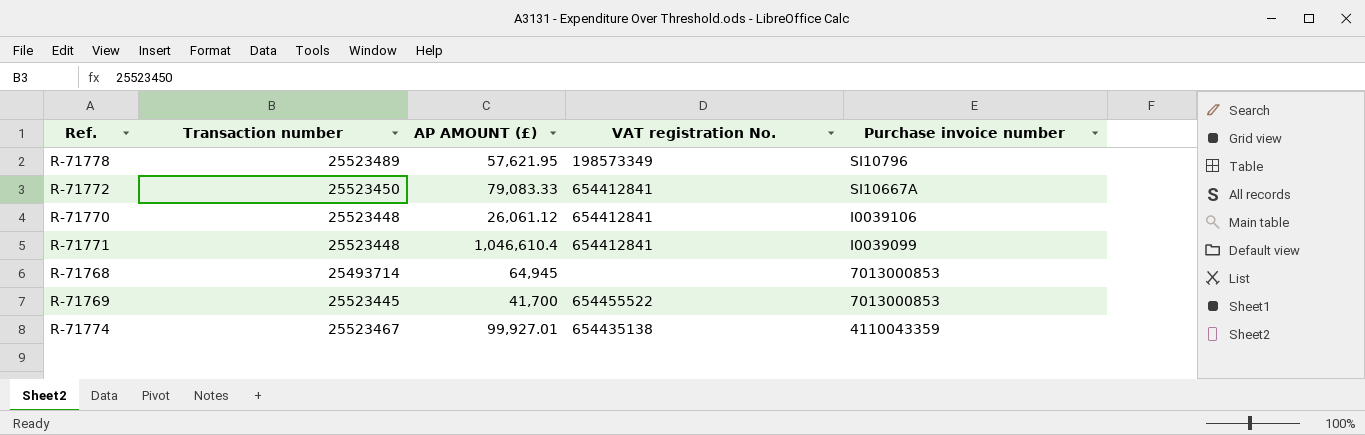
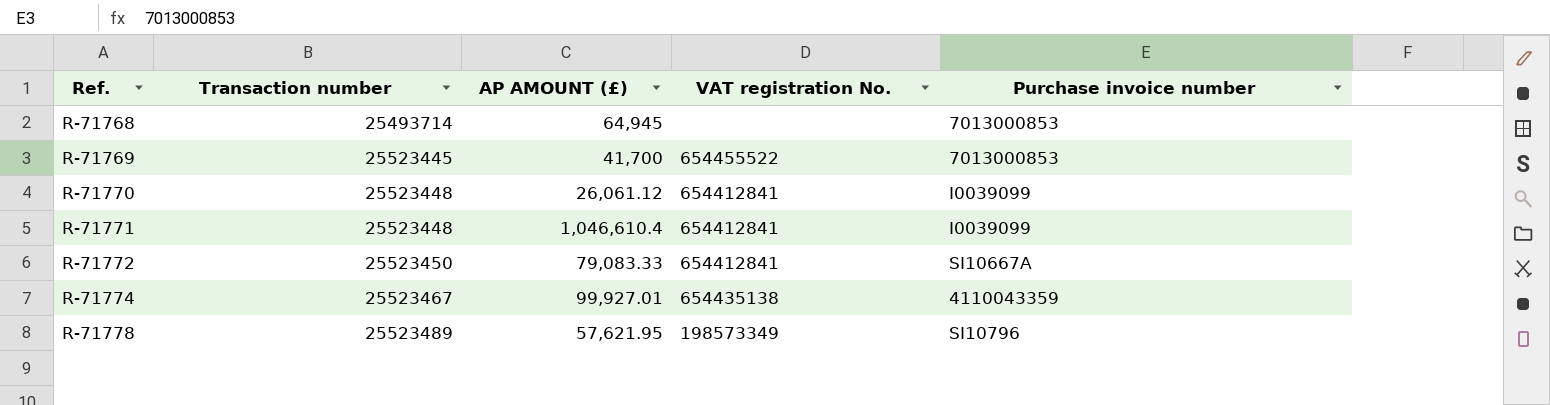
row order: Purchase invoice number descending -> Ref. ascending
R-71770 | Purchase invoice number: I0039106 -> I0039099

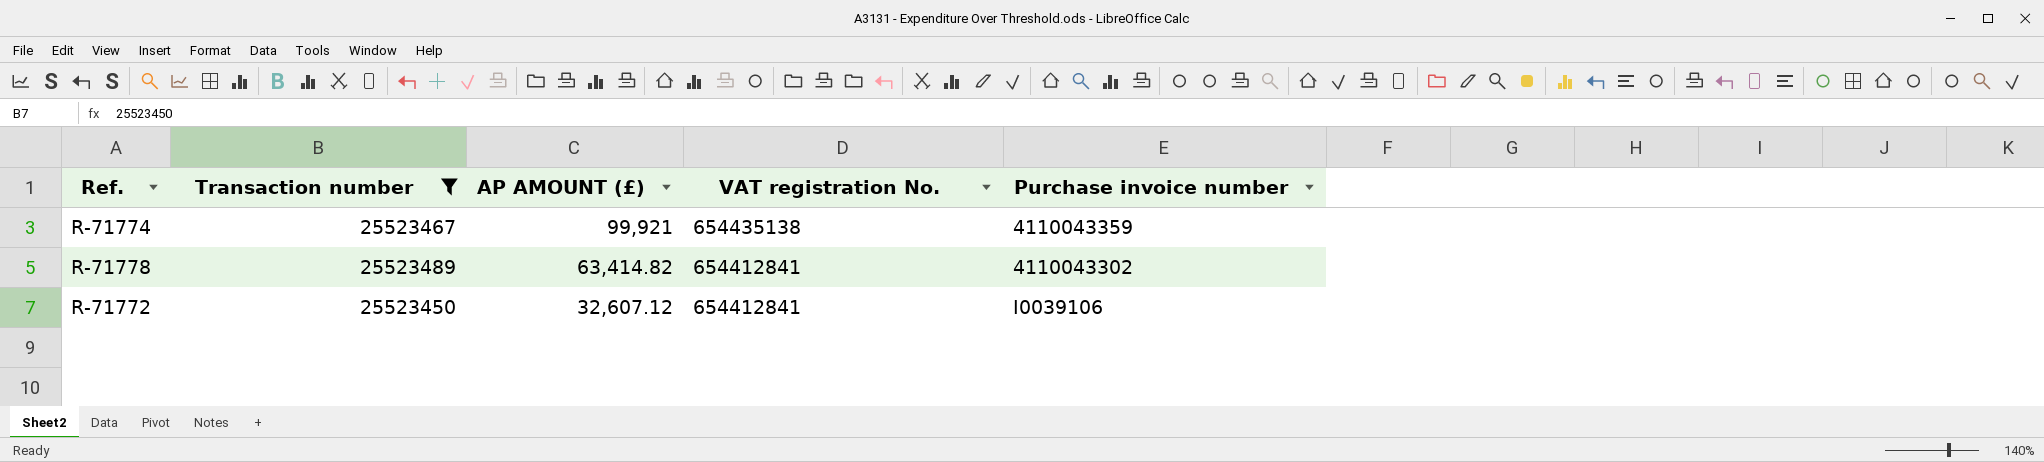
filter: none -> Transaction number >= 25523450
row order: Ref. ascending -> AP AMOUNT (£) descending
R-71774 | AP AMOUNT (£): 99,927.01 -> 99,921
R-71778 | AP AMOUNT (£): 57,621.95 -> 63,414.82
R-71778 | VAT registration No.: 198573349 -> 654412841
R-71778 | Purchase invoice number: SI10796 -> 4110043302
R-71772 | AP AMOUNT (£): 79,083.33 -> 32,607.12
R-71772 | Purchase invoice number: SI10667A -> I0039106

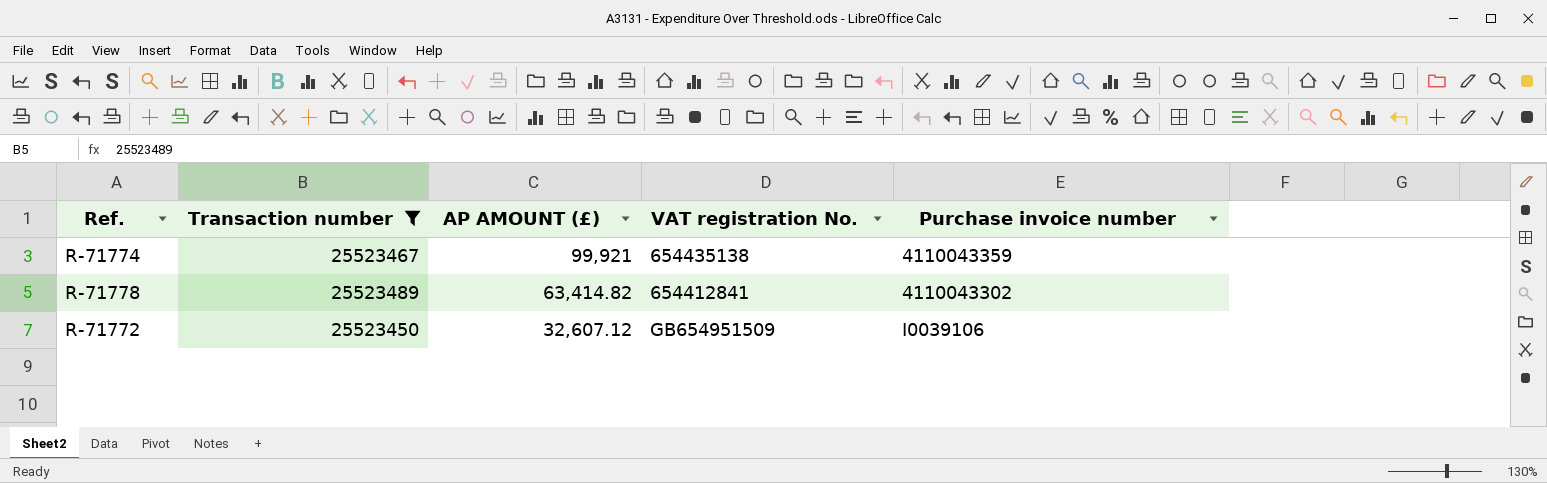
R-71772 | VAT registration No.: 654412841 -> GB654951509

